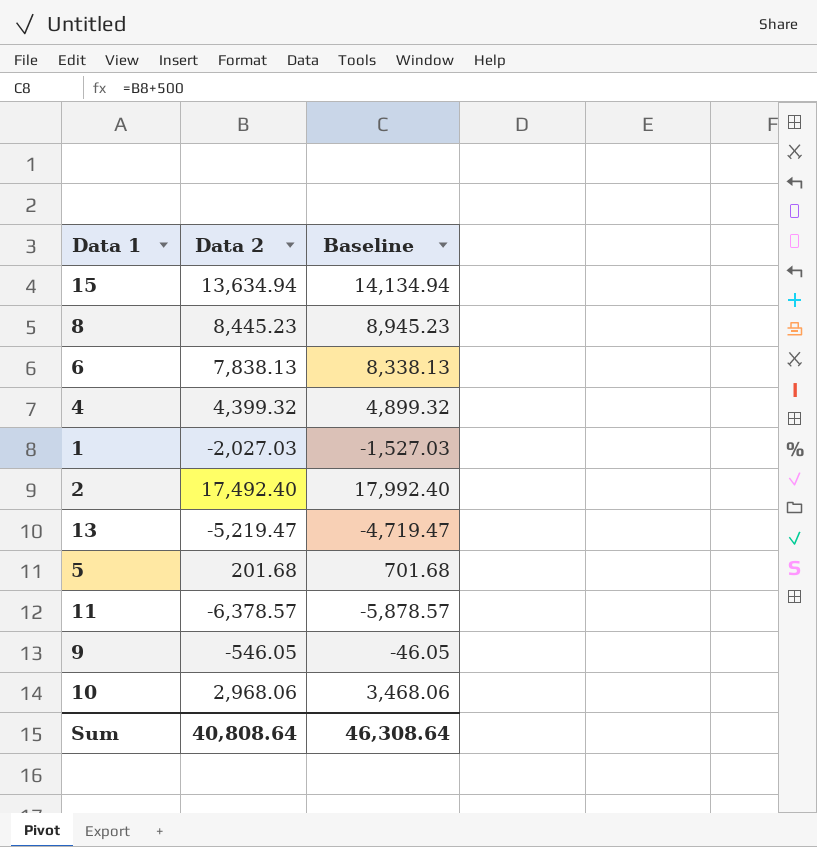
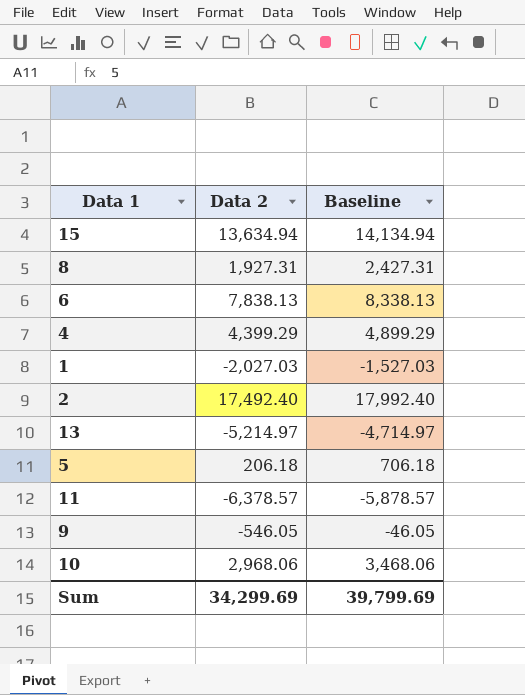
8 | Data 2: 8,445.23 -> 1,927.31
8 | Baseline: 8,945.23 -> 2,427.31
4 | Data 2: 4,399.32 -> 4,399.29
4 | Baseline: 4,899.32 -> 4,899.29
13 | Data 2: -5,219.47 -> -5,214.97
13 | Baseline: -4,719.47 -> -4,714.97
5 | Data 2: 201.68 -> 206.18
5 | Baseline: 701.68 -> 706.18
Sum | Data 2: 40,808.64 -> 34,299.69
Sum | Baseline: 46,308.64 -> 39,799.69

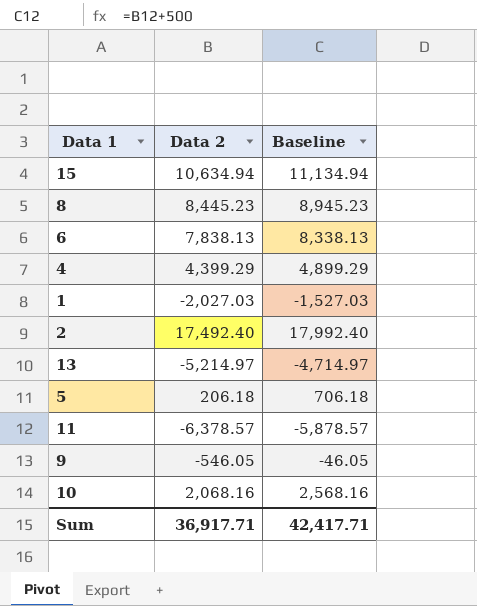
15 | Data 2: 13,634.94 -> 10,634.94
15 | Baseline: 14,134.94 -> 11,134.94
8 | Data 2: 1,927.31 -> 8,445.23
8 | Baseline: 2,427.31 -> 8,945.23
10 | Data 2: 2,968.06 -> 2,068.16
10 | Baseline: 3,468.06 -> 2,568.16
Sum | Data 2: 34,299.69 -> 36,917.71
Sum | Baseline: 39,799.69 -> 42,417.71

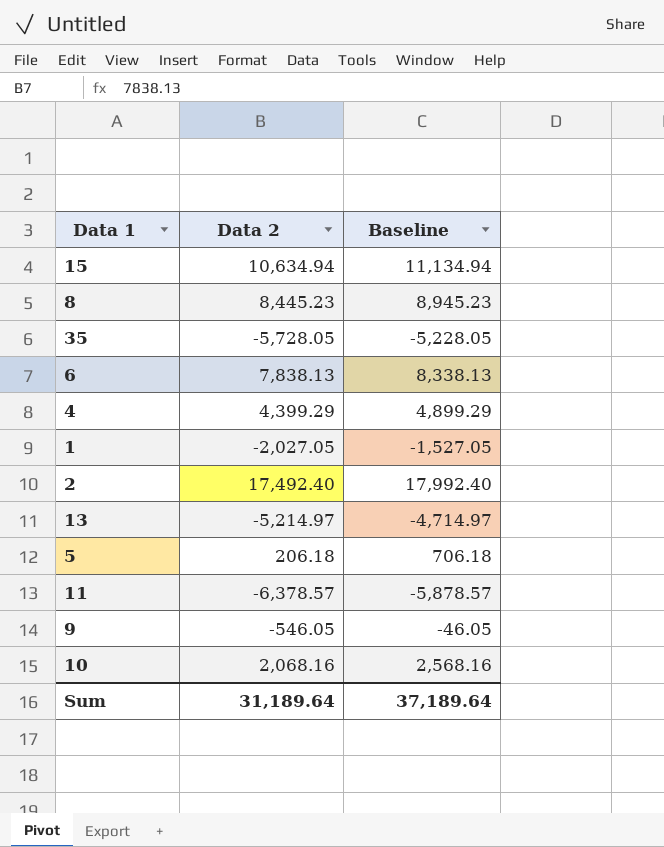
row 35: none -> -5,728.05 | -5,228.05
1 | Data 2: -2,027.03 -> -2,027.05
1 | Baseline: -1,527.03 -> -1,527.05
Sum | Data 2: 36,917.71 -> 31,189.64
Sum | Baseline: 42,417.71 -> 37,189.64

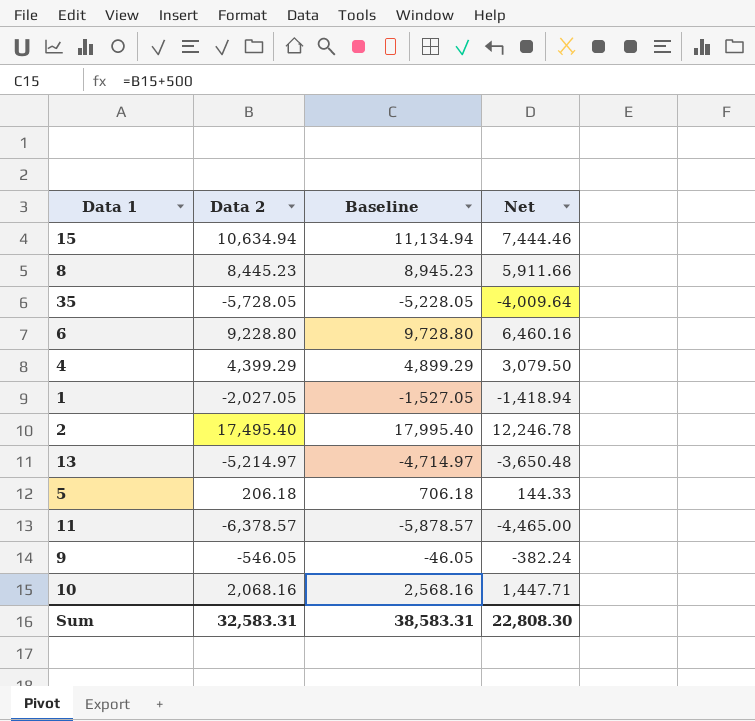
column Net | formula: none -> [Data 2] * 0.7
6 | Data 2: 7,838.13 -> 9,228.80
6 | Baseline: 8,338.13 -> 9,728.80
2 | Data 2: 17,492.40 -> 17,495.40
2 | Baseline: 17,992.40 -> 17,995.40
Sum | Data 2: 31,189.64 -> 32,583.31
Sum | Baseline: 37,189.64 -> 38,583.31

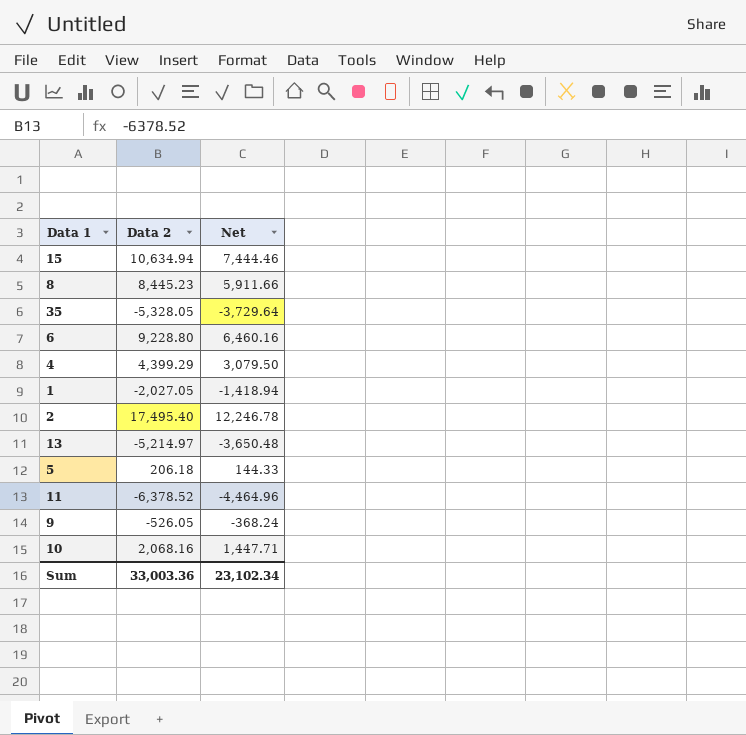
column Baseline | formula: [Data 2] + 500 -> none
35 | Data 2: -5,728.05 -> -5,328.05
35 | Net: -4,009.64 -> -3,729.64
11 | Data 2: -6,378.57 -> -6,378.52
11 | Net: -4,465.00 -> -4,464.96
9 | Data 2: -546.05 -> -526.05
9 | Net: -382.24 -> -368.24
Sum | Data 2: 32,583.31 -> 33,003.36
Sum | Net: 22,808.30 -> 23,102.34

